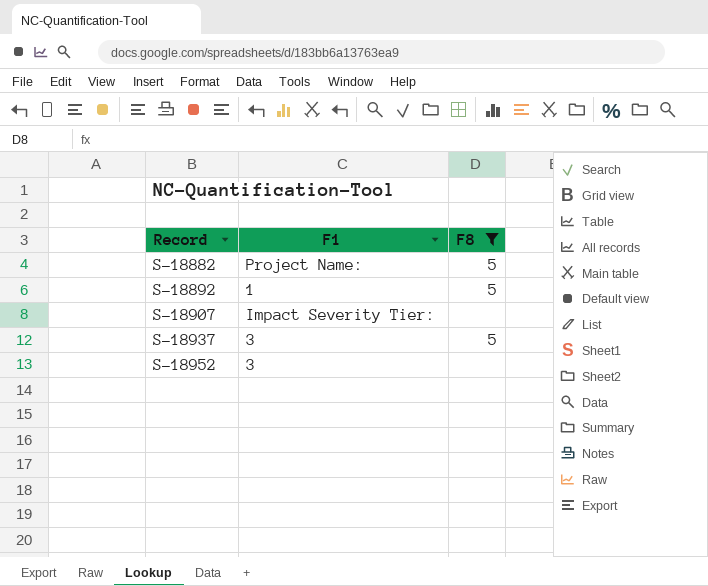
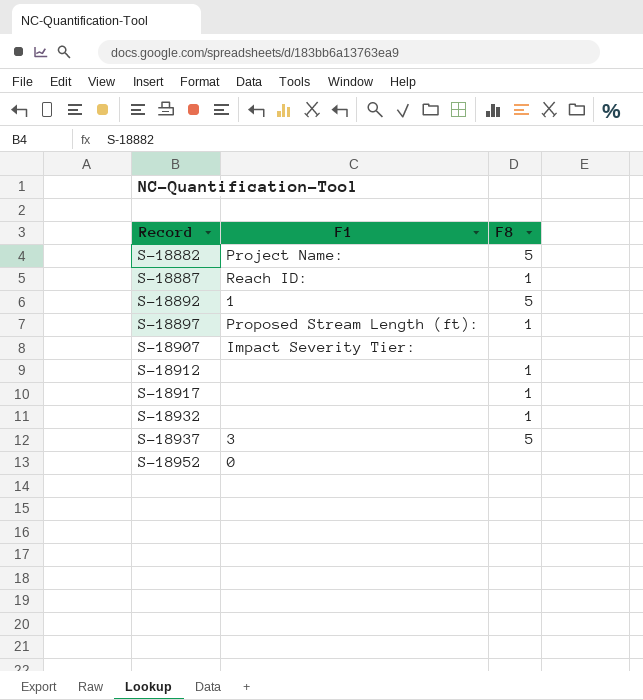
filter: F8 != 1 -> none
S-18952 | F1: 3 -> 0

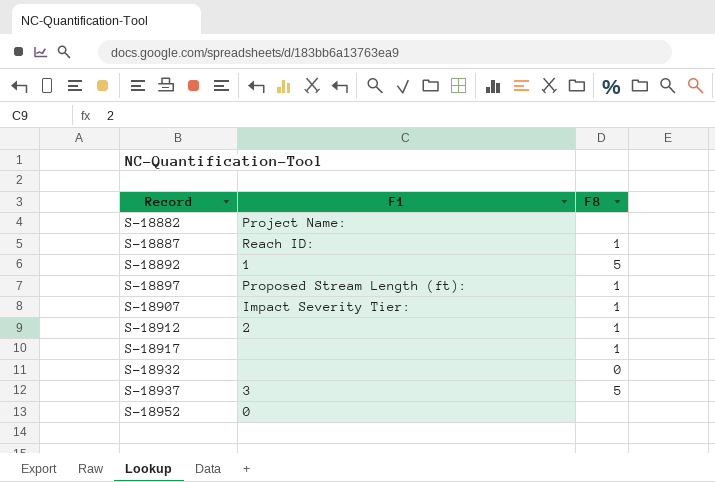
S-18882 | F8: 5 -> none
S-18907 | F8: none -> 1
S-18912 | F1: none -> 2
S-18932 | F8: 1 -> 0

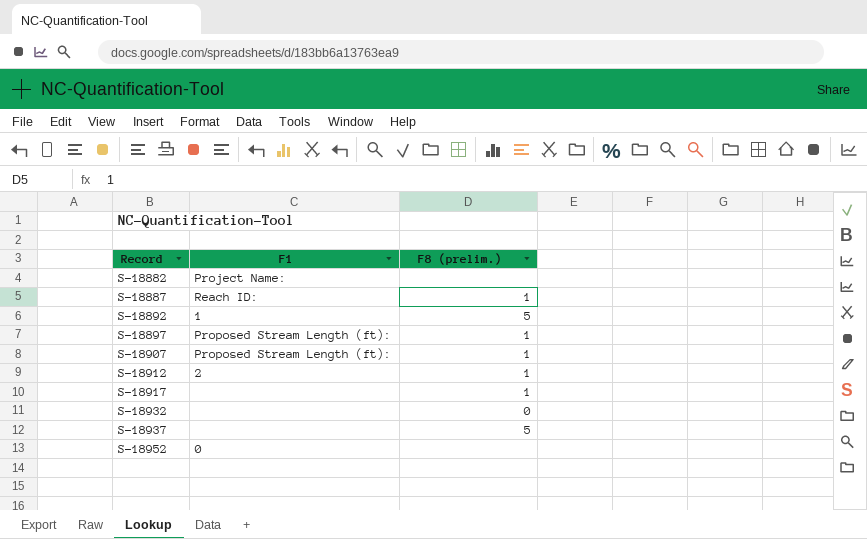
column name: F8 -> F8 (prelim.)
S-18907 | F1: Impact Severity Tier: -> Proposed Stream Length (ft):
S-18937 | F1: 3 -> none

